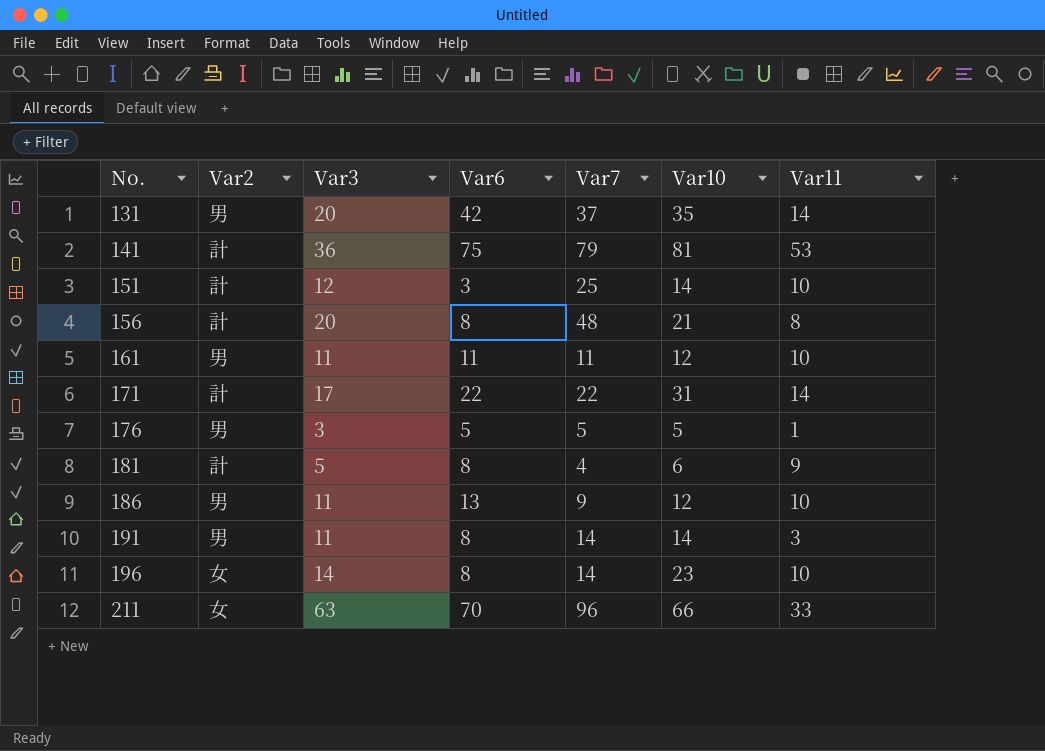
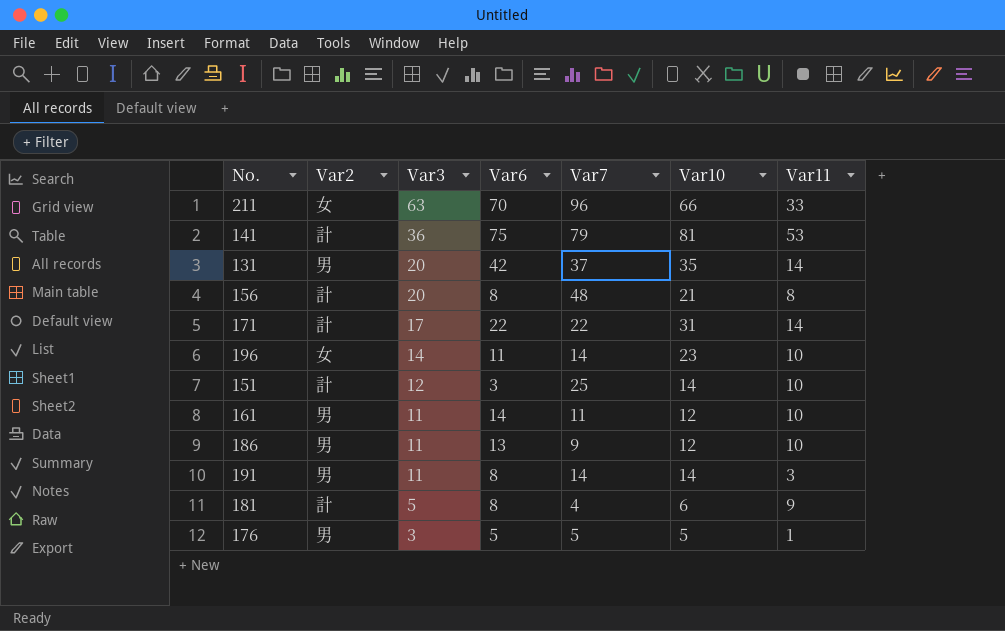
row order: No. ascending -> Var3 descending
196 | Var6: 8 -> 11
161 | Var6: 11 -> 14

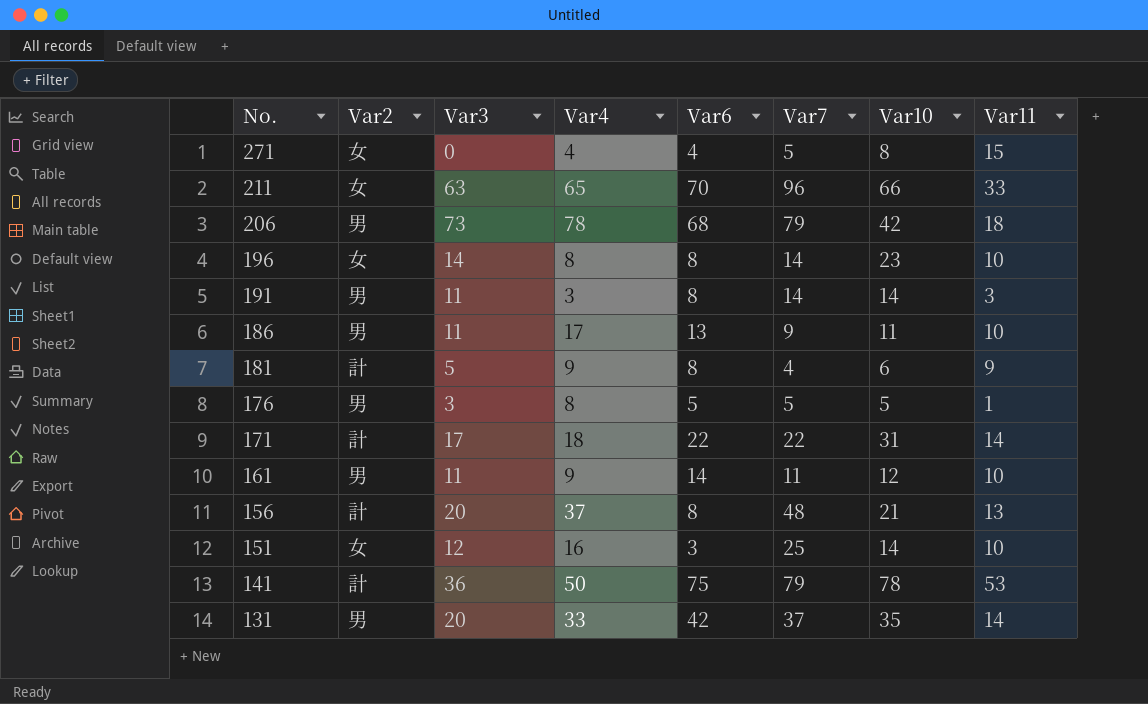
row order: Var3 descending -> No. descending
column Var4 | position: none -> 4
row 271: none -> 女 | 0 | 4 | 4 | 5 | 8 | 15
row 206: none -> 男 | 73 | 78 | 68 | 79 | 42 | 18
196 | Var6: 11 -> 8
186 | Var10: 12 -> 11
156 | Var11: 8 -> 13
151 | Var2: 計 -> 女
141 | Var10: 81 -> 78

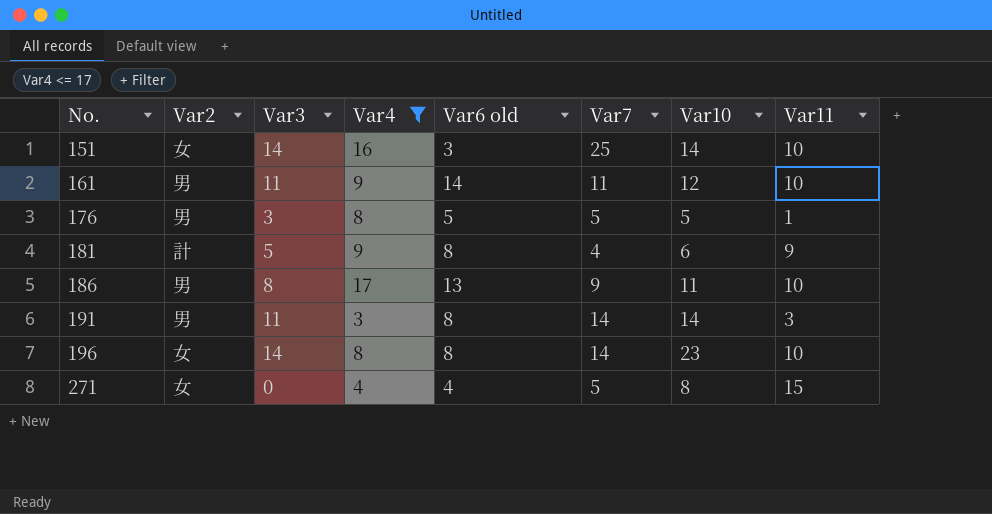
filter: none -> Var4 <= 17
row order: No. descending -> No. ascending
column name: Var6 -> Var6 old
151 | Var3: 12 -> 14
186 | Var3: 11 -> 8

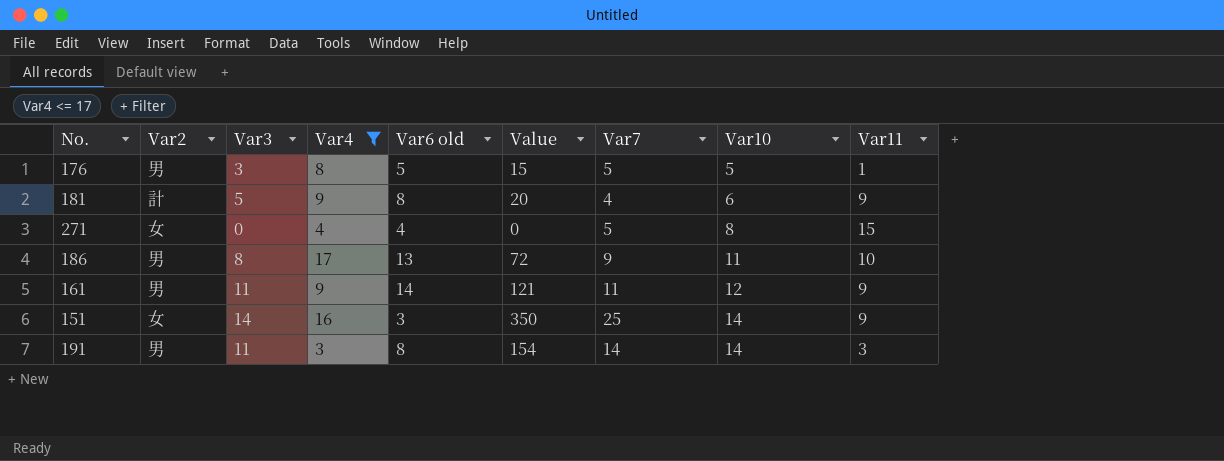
row order: No. ascending -> Var10 ascending
column Value | formula: none -> [Var3] * [Var7]
row 196: 女 | 14 | 8 | 8 | 14 | 23 | 10 -> none
161 | Var11: 10 -> 9
151 | Var11: 10 -> 9

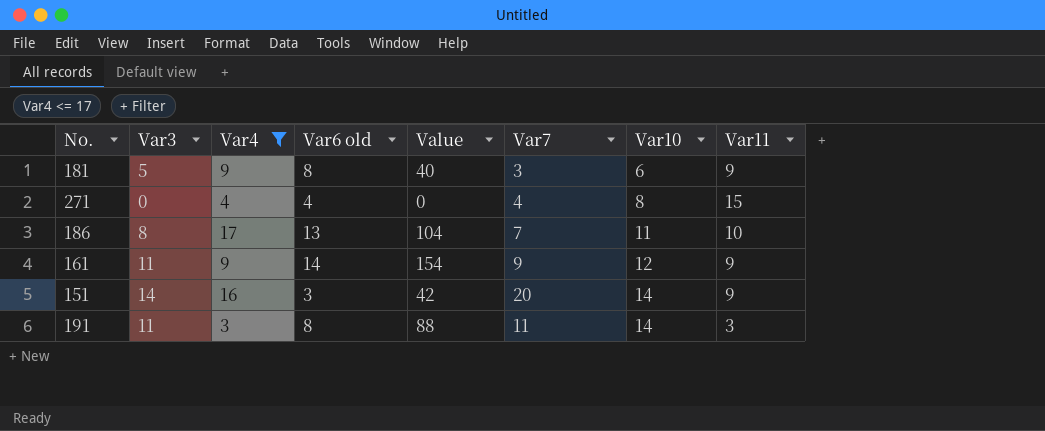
column Var2 | position: 2 -> none
column Value | formula: [Var3] * [Var7] -> [Var3] * [Var6 old]
row 176: 男 | 3 | 8 | 5 | 15 | 5 | 5 | 1 -> none
181 | Var7: 4 -> 3
271 | Var7: 5 -> 4
186 | Var7: 9 -> 7
161 | Var7: 11 -> 9
151 | Var7: 25 -> 20
191 | Var7: 14 -> 11

